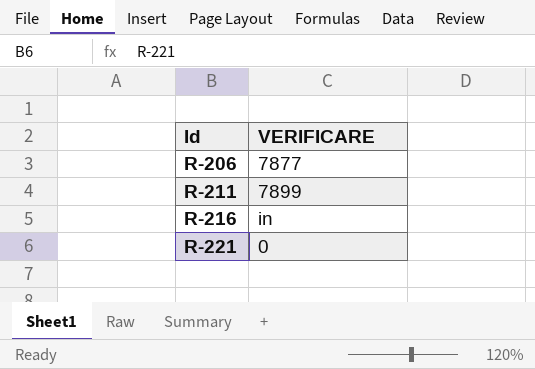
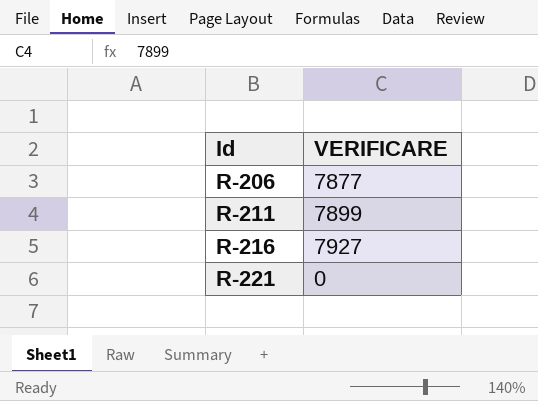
R-216 | VERIFICARE: in -> 7927

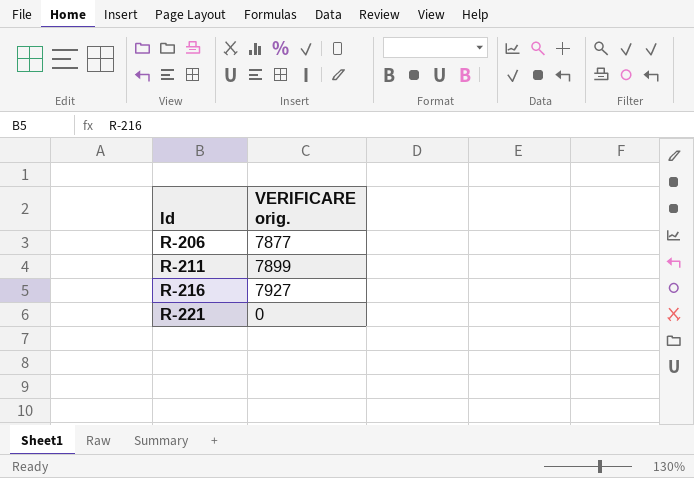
column name: VERIFICARE -> VERIFICARE orig.

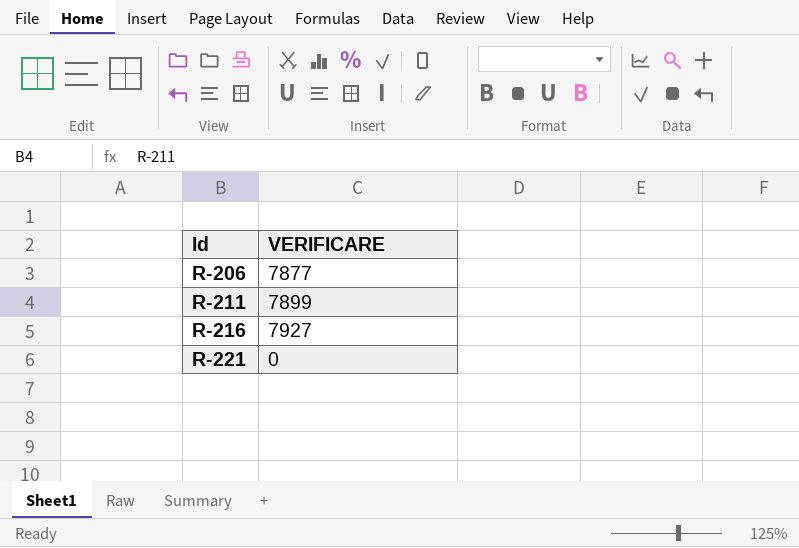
column name: VERIFICARE orig. -> VERIFICARE

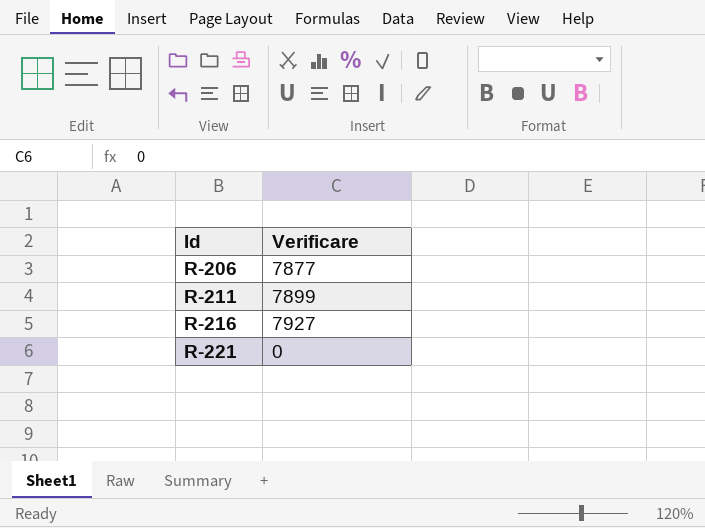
column name: VERIFICARE -> Verificare

